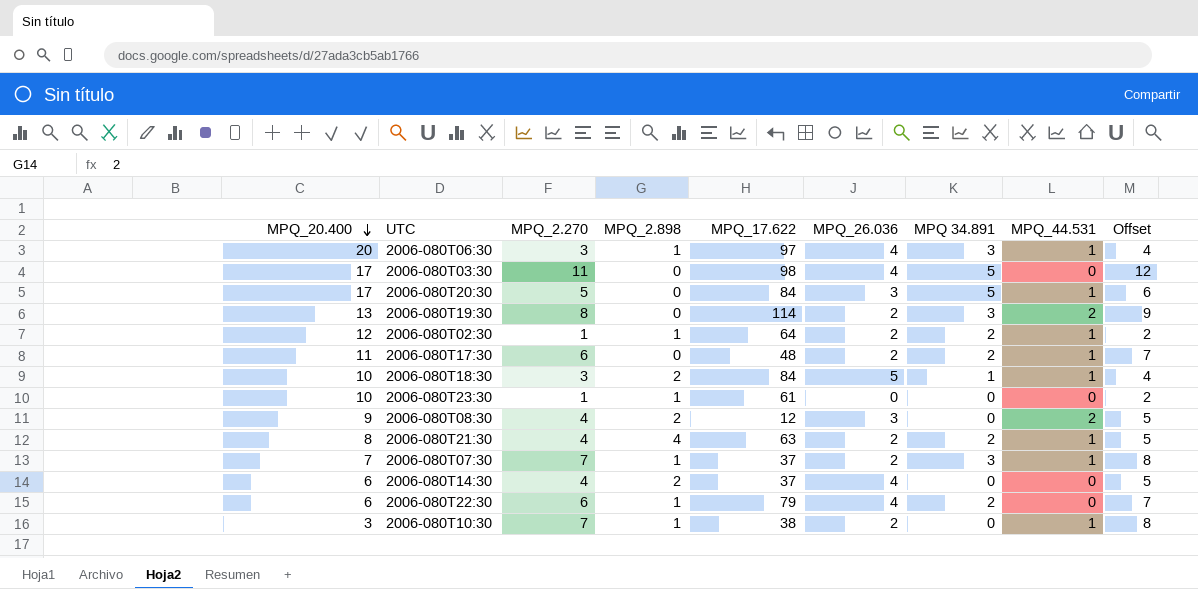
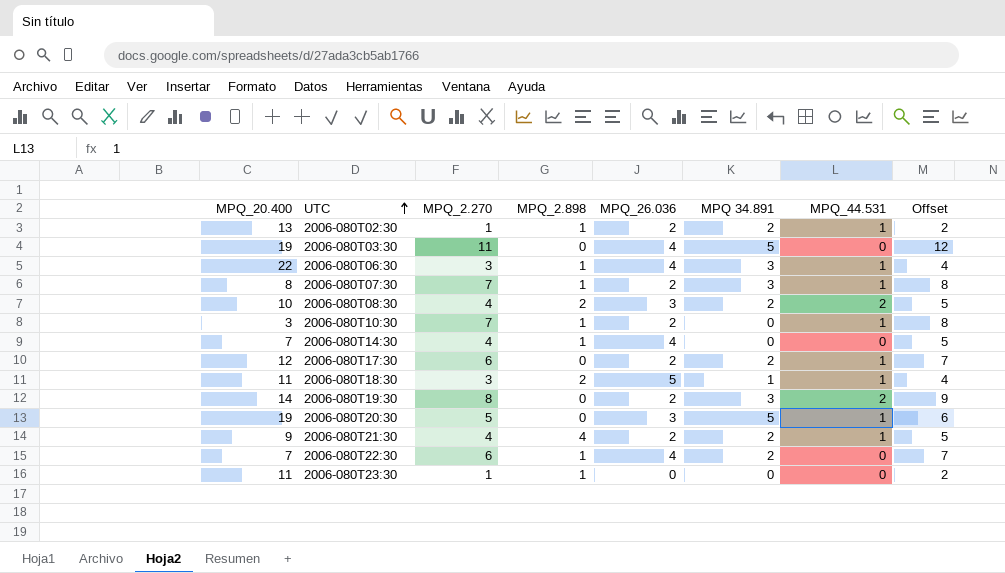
row order: MPQ_20.400 descending -> UTC ascending
column MPQ_17.622 | position: 5 -> none
2006-080T02:30 | MPQ_20.400: 12 -> 13
2006-080T03:30 | MPQ_20.400: 17 -> 19
2006-080T06:30 | MPQ_20.400: 20 -> 22
2006-080T07:30 | MPQ_20.400: 7 -> 8
2006-080T08:30 | MPQ_20.400: 9 -> 10
2006-080T08:30 | MPQ 34.891: 0 -> 2
2006-080T14:30 | MPQ_20.400: 6 -> 7
2006-080T14:30 | MPQ_2.898: 2 -> 1
2006-080T17:30 | MPQ_20.400: 11 -> 12
2006-080T18:30 | MPQ_20.400: 10 -> 11
2006-080T19:30 | MPQ_20.400: 13 -> 14
2006-080T20:30 | MPQ_20.400: 17 -> 19
2006-080T21:30 | MPQ_20.400: 8 -> 9
2006-080T22:30 | MPQ_20.400: 6 -> 7
2006-080T23:30 | MPQ_20.400: 10 -> 11

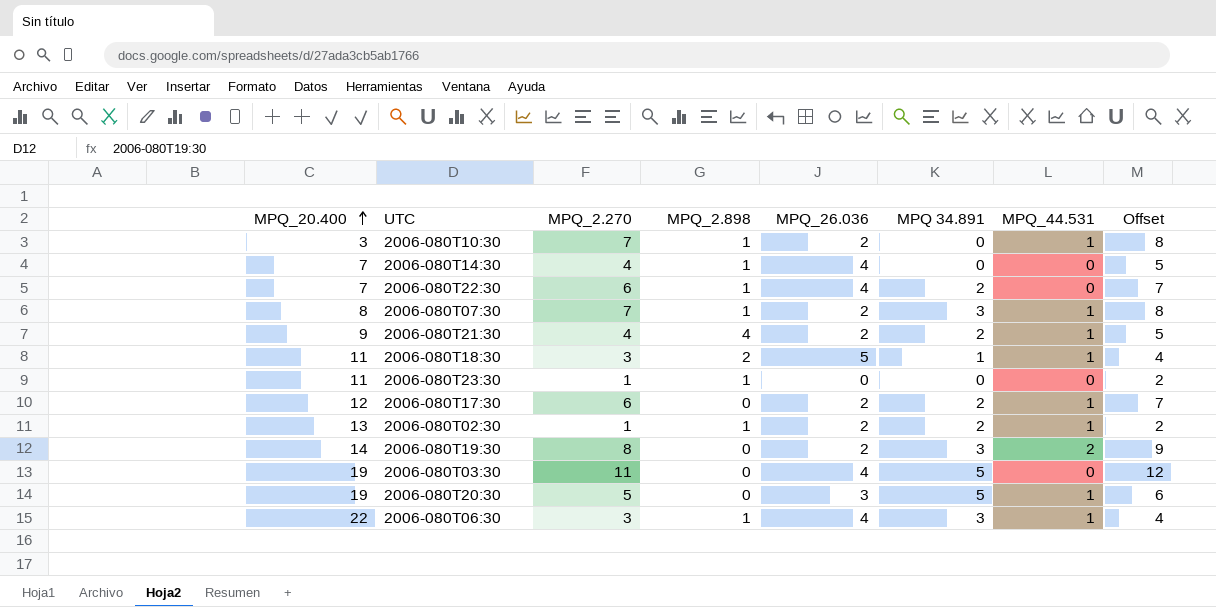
row order: UTC ascending -> MPQ_20.400 ascending
row 2006-080T08:30: 10 | 4 | 2 | 3 | 2 | 2 | 5 -> none

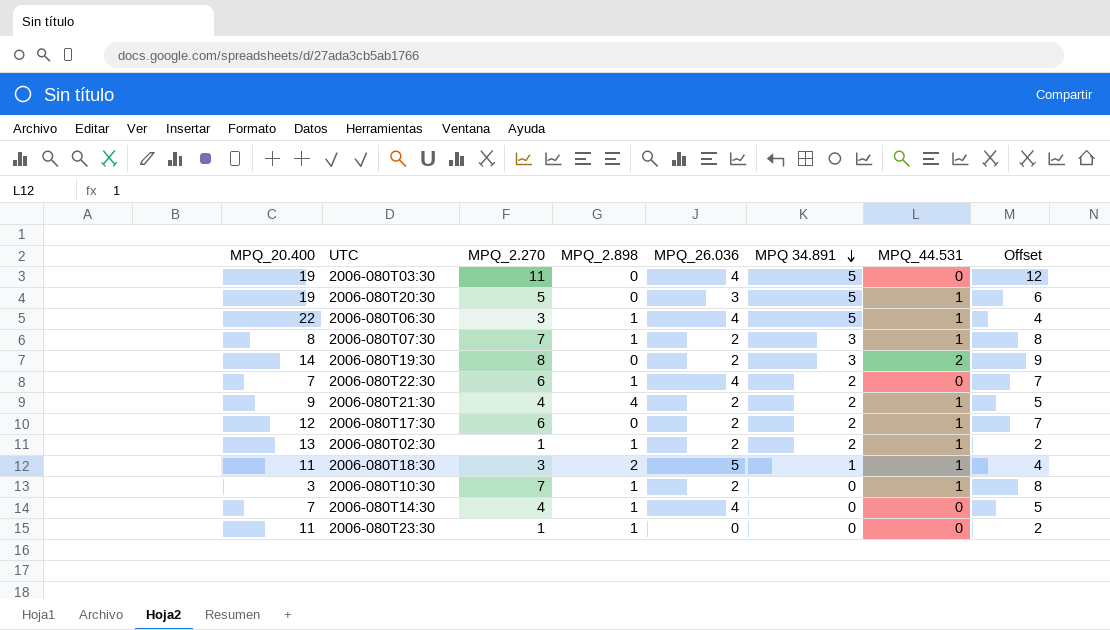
row order: MPQ_20.400 ascending -> MPQ 34.891 descending
2006-080T06:30 | MPQ 34.891: 3 -> 5

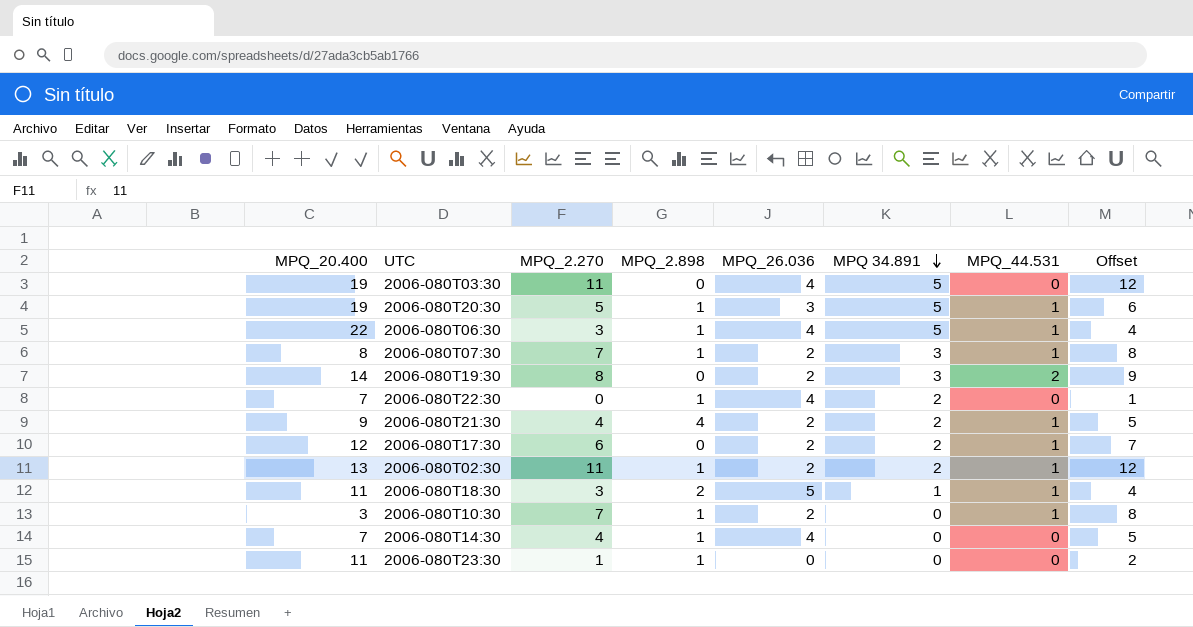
2006-080T20:30 | MPQ_2.898: 0 -> 1
2006-080T22:30 | MPQ_2.270: 6 -> 0
2006-080T22:30 | Offset: 7 -> 1
2006-080T02:30 | MPQ_2.270: 1 -> 11
2006-080T02:30 | Offset: 2 -> 12

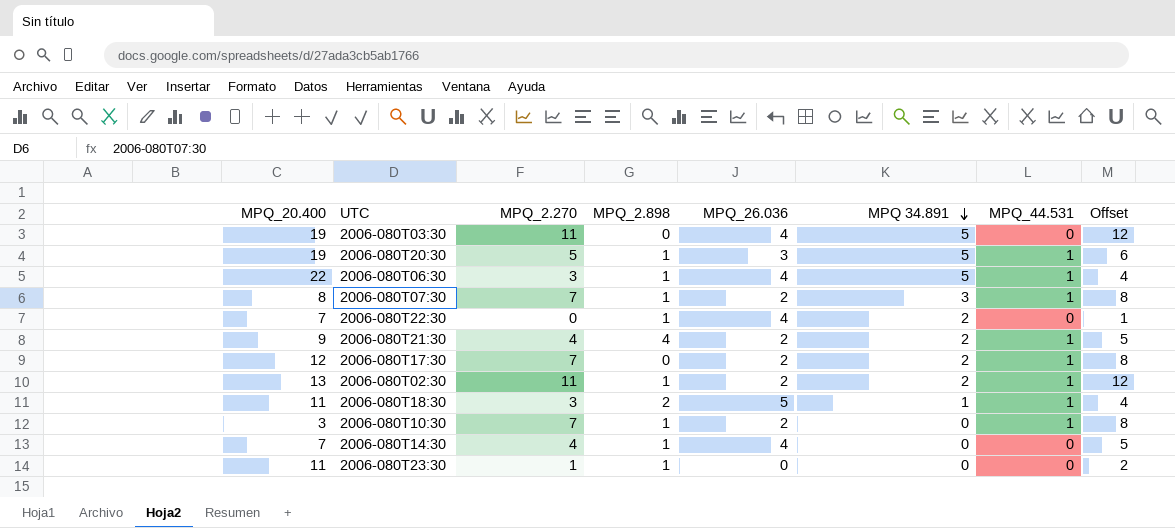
row 2006-080T19:30: 14 | 8 | 0 | 2 | 3 | 2 | 9 -> none
2006-080T17:30 | MPQ_2.270: 6 -> 7
2006-080T17:30 | Offset: 7 -> 8

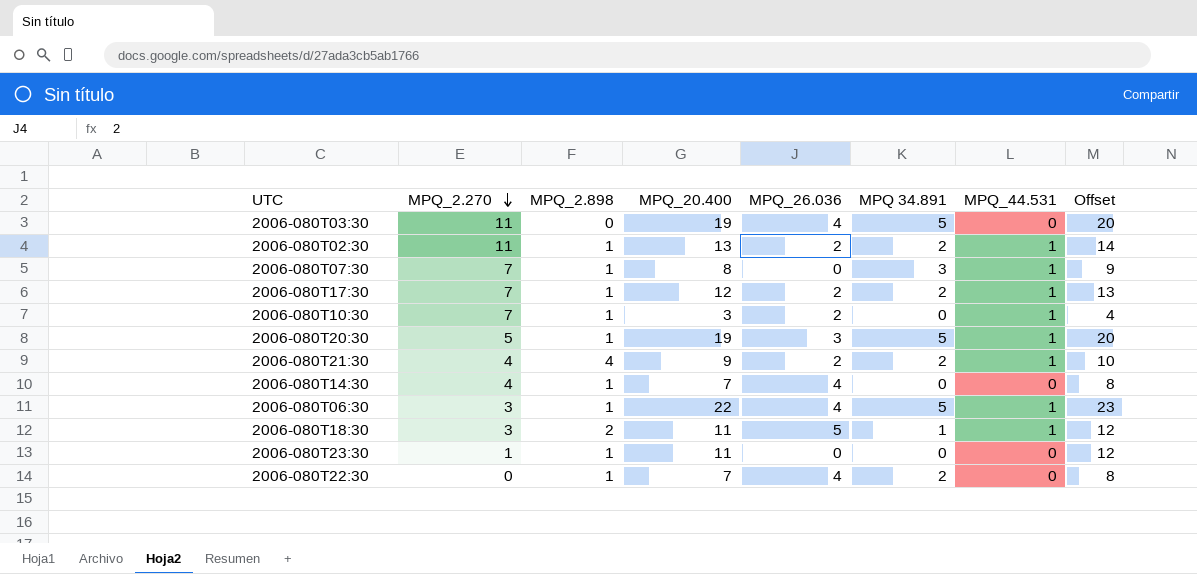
row order: MPQ 34.891 descending -> MPQ_2.270 descending
column MPQ_20.400 | position: 1 -> 4
column Offset | formula: [MPQ_2.270] + 1 -> [MPQ_20.400] + 1
2006-080T07:30 | MPQ_26.036: 2 -> 0
2006-080T17:30 | MPQ_2.898: 0 -> 1

